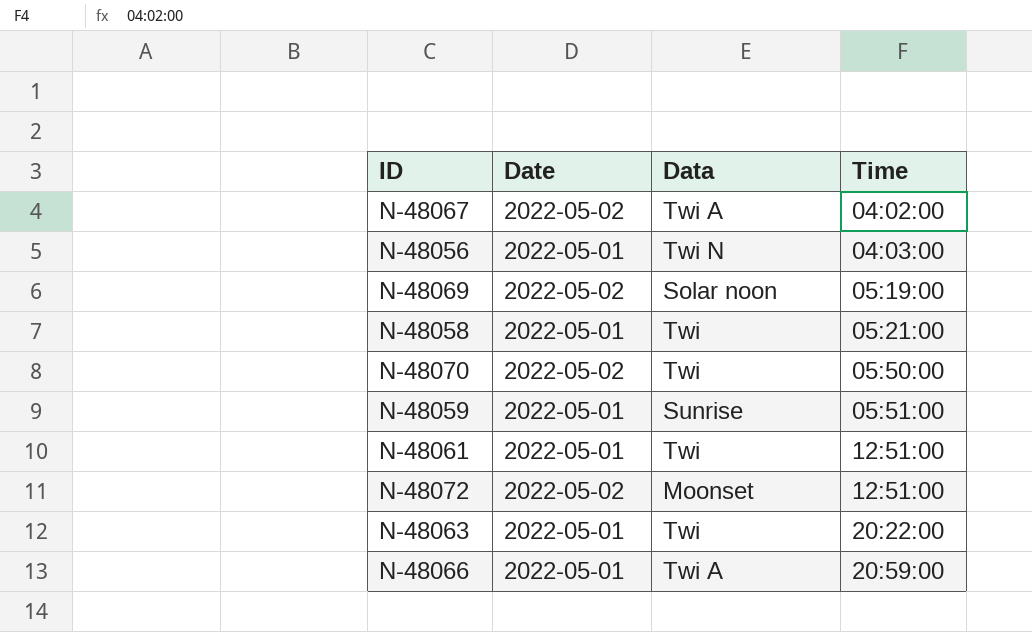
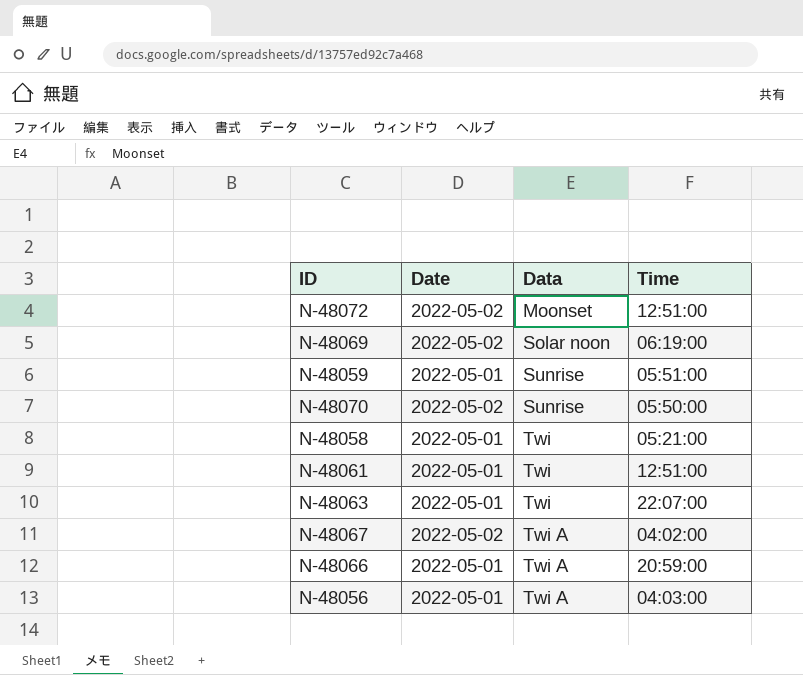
row order: Time ascending -> Data ascending
N-48069 | Time: 05:19:00 -> 06:19:00
N-48070 | Data: Twi -> Sunrise
N-48063 | Time: 20:22:00 -> 22:07:00
N-48056 | Data: Twi N -> Twi A

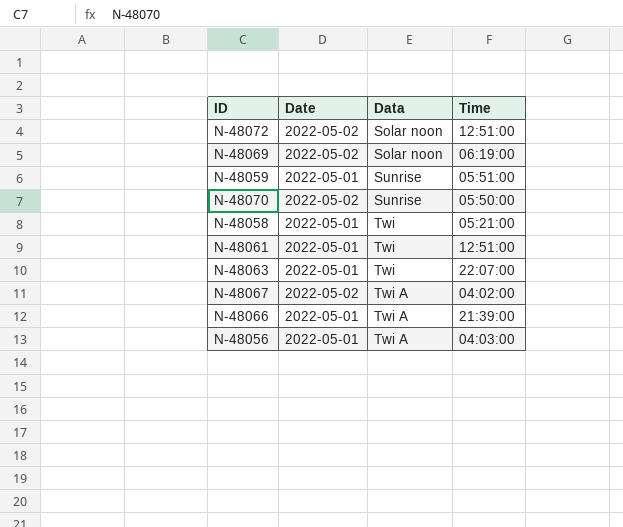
N-48072 | Data: Moonset -> Solar noon
N-48066 | Time: 20:59:00 -> 21:39:00

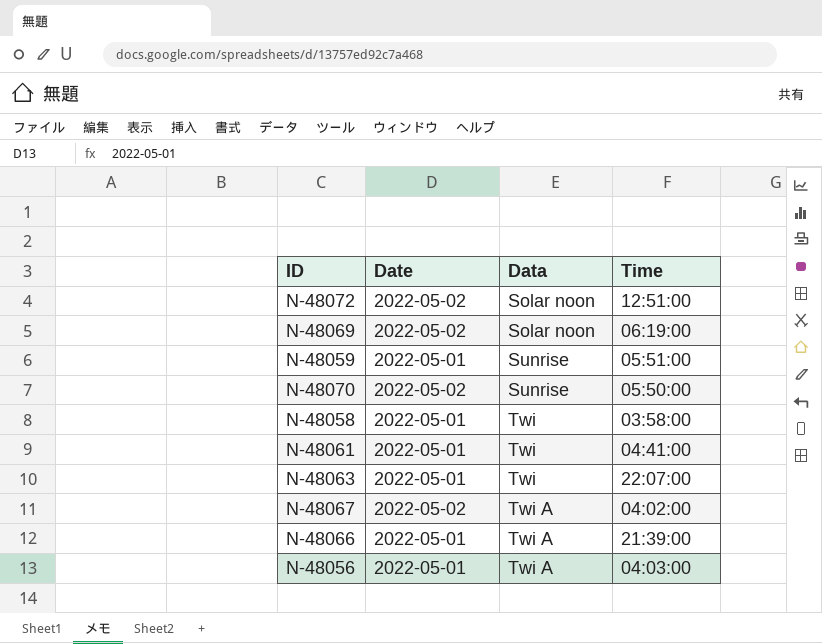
N-48058 | Time: 05:21:00 -> 03:58:00
N-48061 | Time: 12:51:00 -> 04:41:00

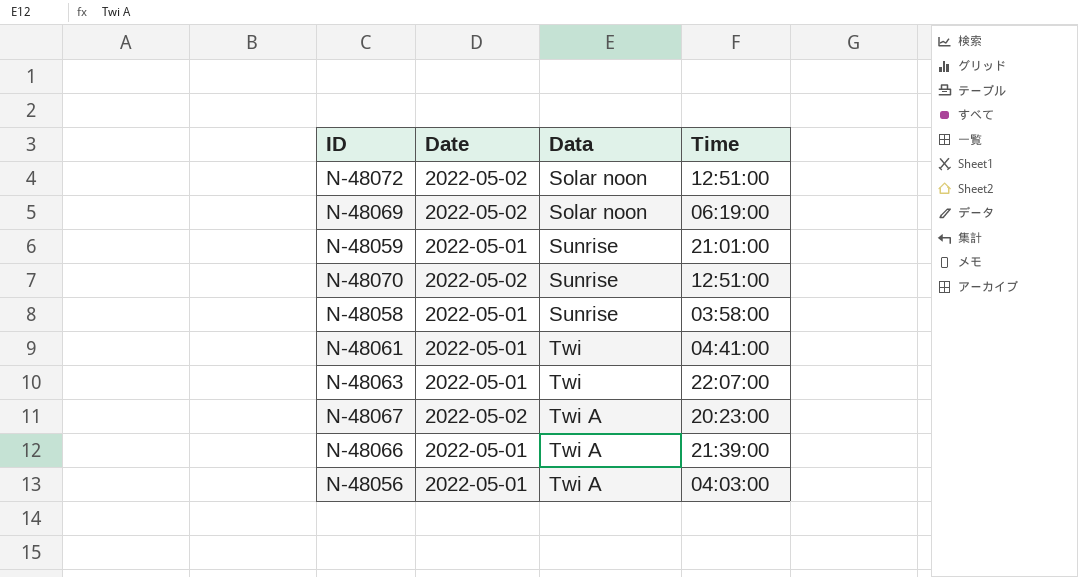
N-48059 | Time: 05:51:00 -> 21:01:00
N-48070 | Time: 05:50:00 -> 12:51:00
N-48058 | Data: Twi -> Sunrise
N-48067 | Time: 04:02:00 -> 20:23:00

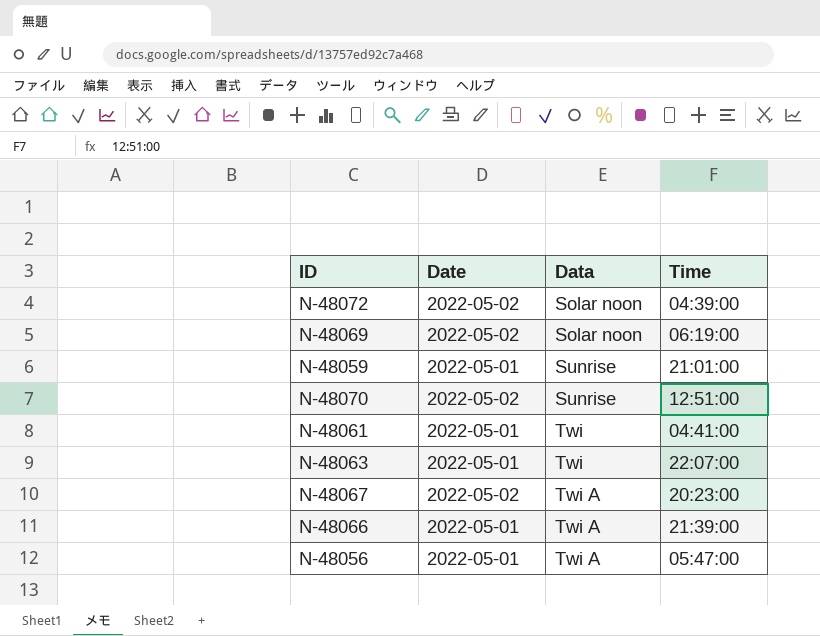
row N-48058: 2022-05-01 | Sunrise | 03:58:00 -> none
N-48072 | Time: 12:51:00 -> 04:39:00
N-48056 | Time: 04:03:00 -> 05:47:00

